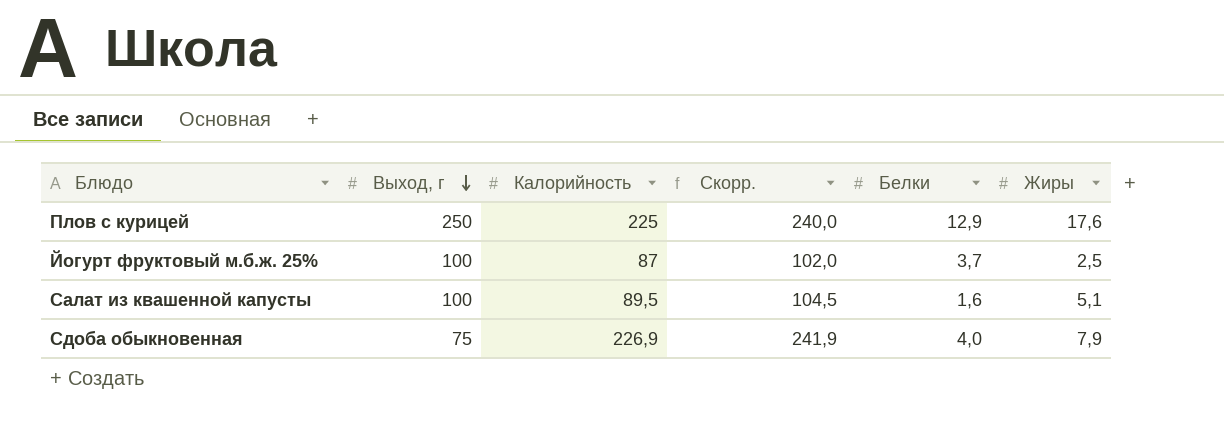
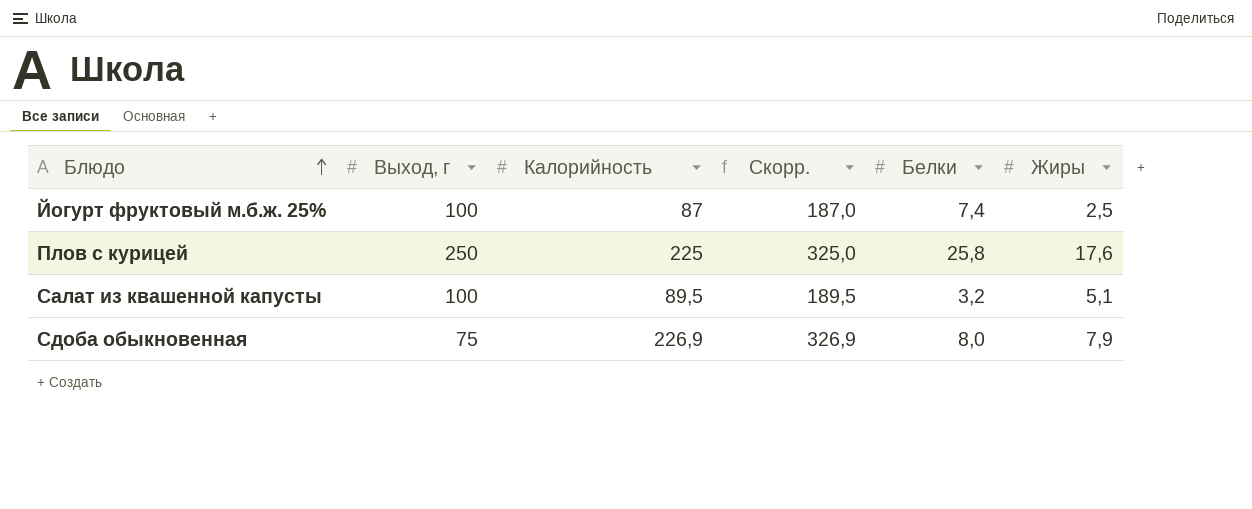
row order: Выход, г descending -> Блюдо ascending
column Скорр. | formula: [Калорийность] + 15 -> [Калорийность] + 100
Йогурт фруктовый м.б.ж. 25% | Белки: 3,7 -> 7,4
Плов с курицей | Белки: 12,9 -> 25,8
Салат из квашенной капусты | Белки: 1,6 -> 3,2
Сдоба обыкновенная | Белки: 4,0 -> 8,0

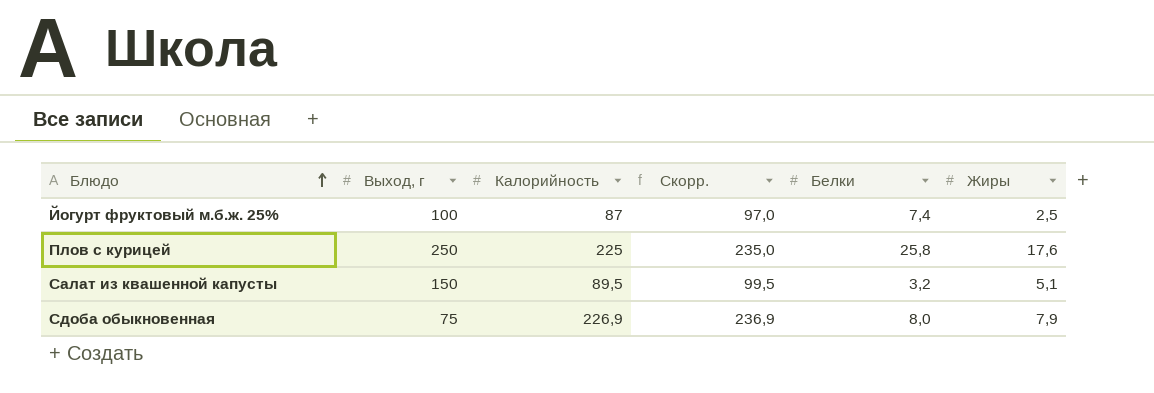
column Скорр. | formula: [Калорийность] + 100 -> [Калорийность] + 10
Салат из квашенной капусты | Выход, г: 100 -> 150

